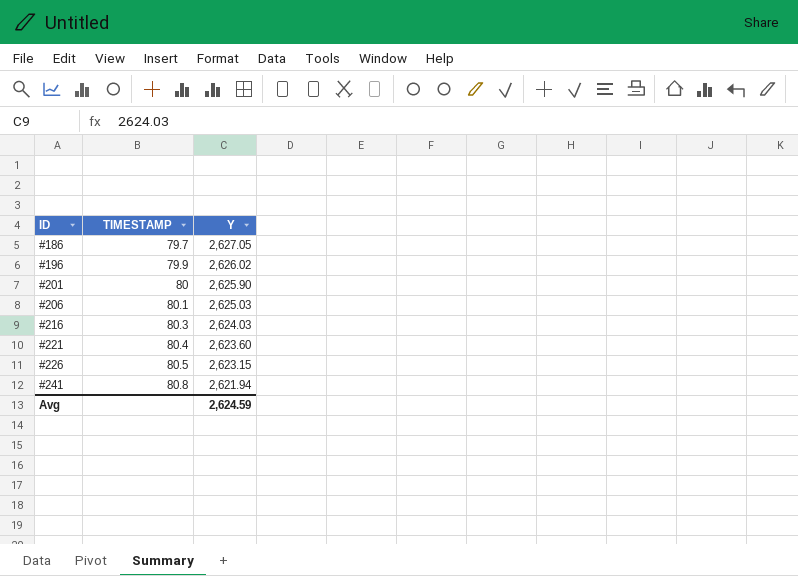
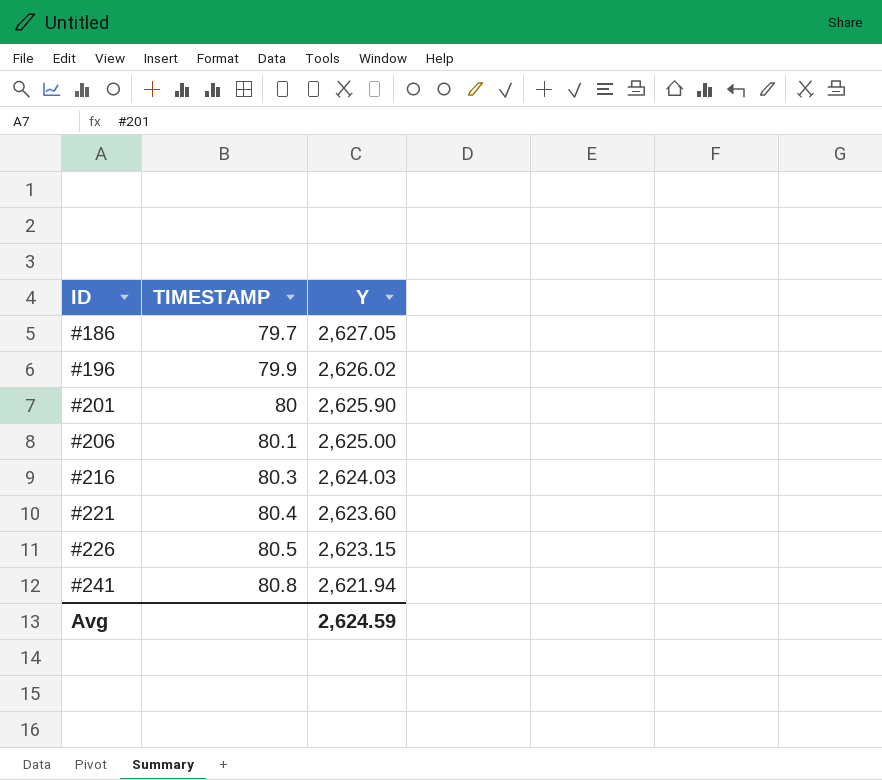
#206 | Y: 2,625.03 -> 2,625.00

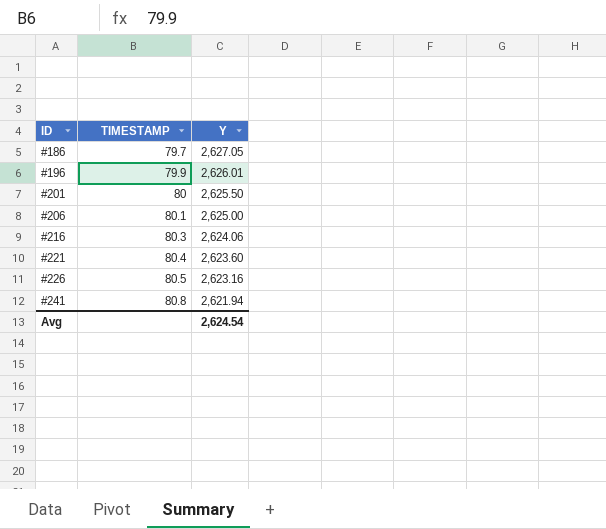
#196 | Y: 2,626.02 -> 2,626.01
#201 | Y: 2,625.90 -> 2,625.50
#216 | Y: 2,624.03 -> 2,624.06
#226 | Y: 2,623.15 -> 2,623.16
Avg | Y: 2,624.59 -> 2,624.54

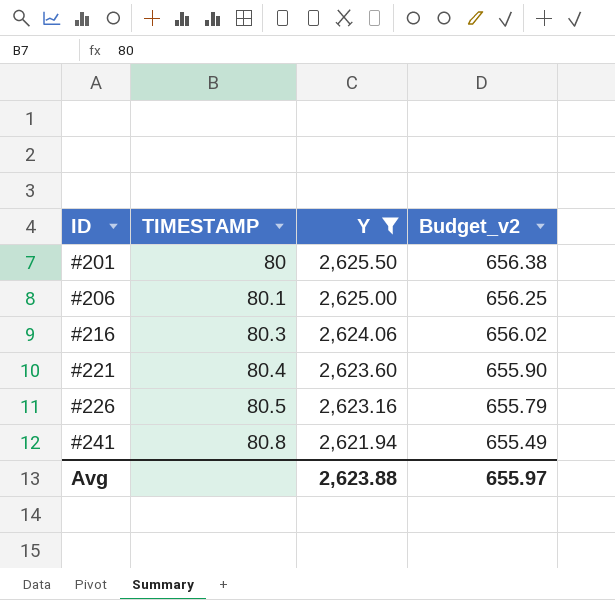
filter: none -> Y <= 2,625.50
column Budget_v2 | formula: none -> [Y] * 0.25
Avg | Y: 2,624.54 -> 2,623.88

